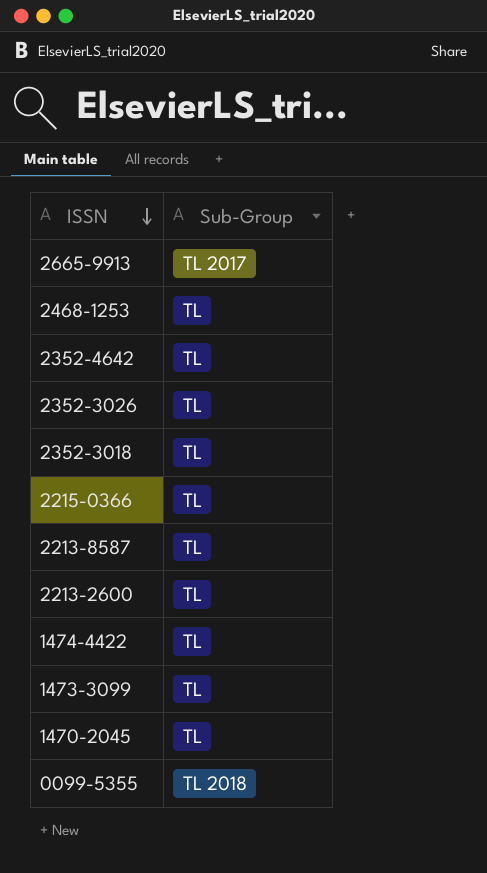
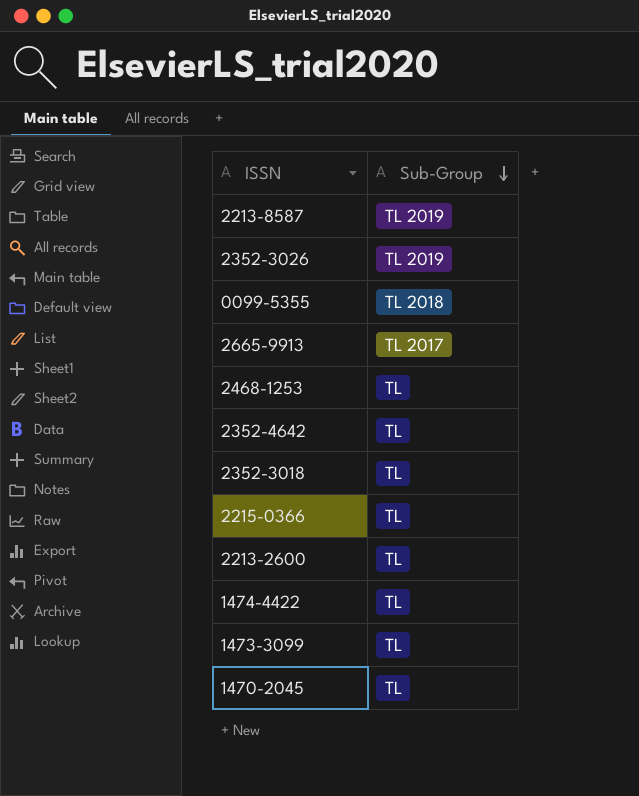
row order: ISSN descending -> Sub-Group descending
2213-8587 | Sub-Group: TL -> TL 2019
2352-3026 | Sub-Group: TL -> TL 2019

